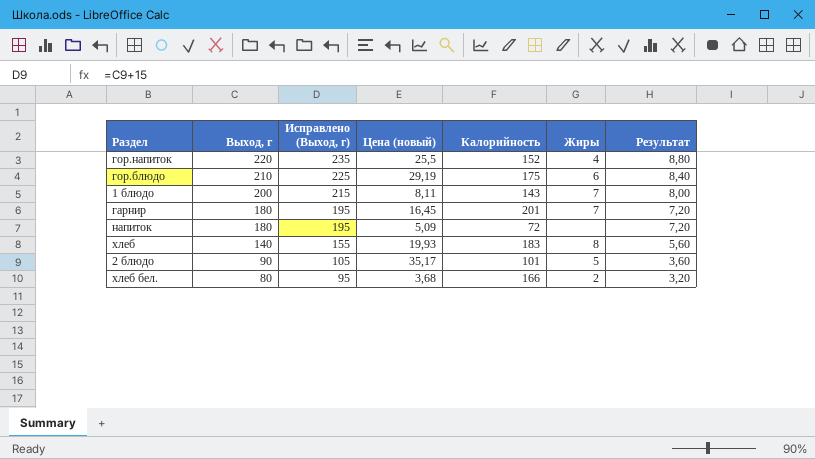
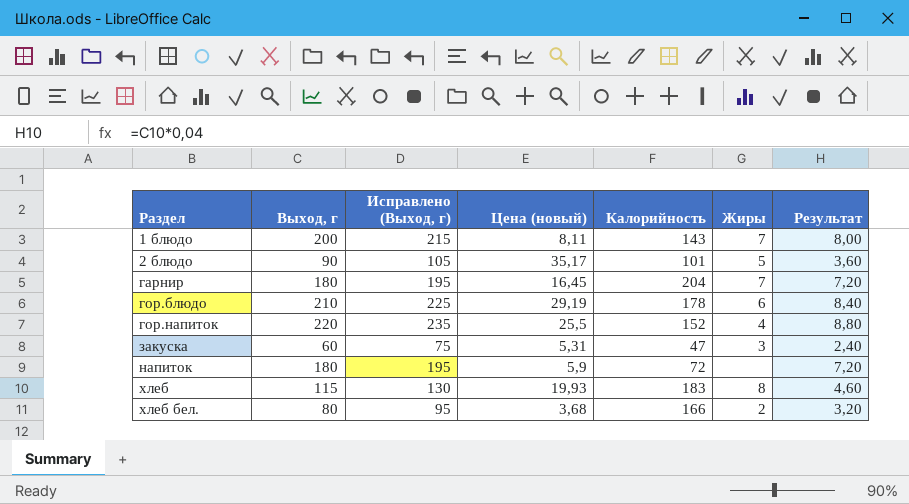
row order: Выход, г descending -> Раздел ascending
гарнир | Калорийность: 201 -> 204
гор.блюдо | Калорийность: 175 -> 178
row закуска: none -> 60 | 75 | 5,31 | 47 | 3 | 2,40
напиток | Цена (новый): 5,09 -> 5,9
хлеб | Выход, г: 140 -> 115
хлеб | Исправлено (Выход, г): 155 -> 130
хлеб | Результат: 5,60 -> 4,60

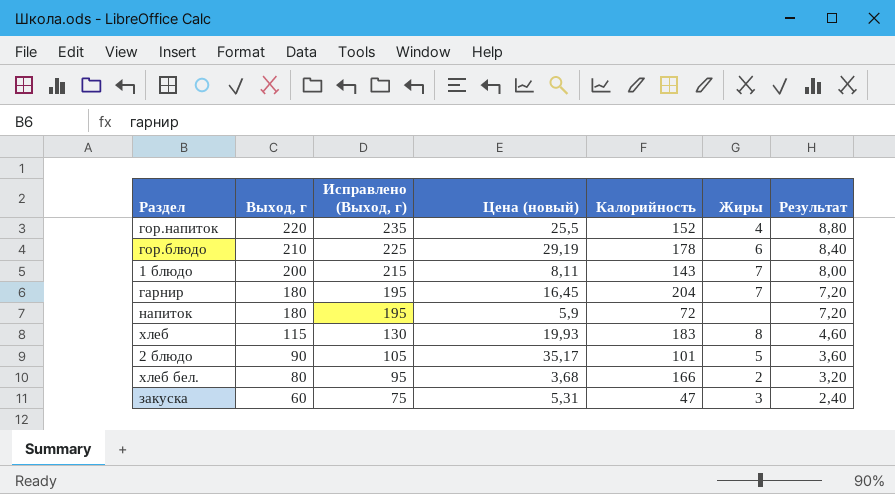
row order: Раздел ascending -> Выход, г descending

